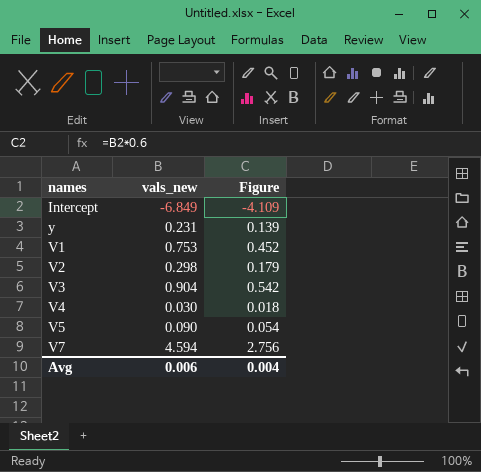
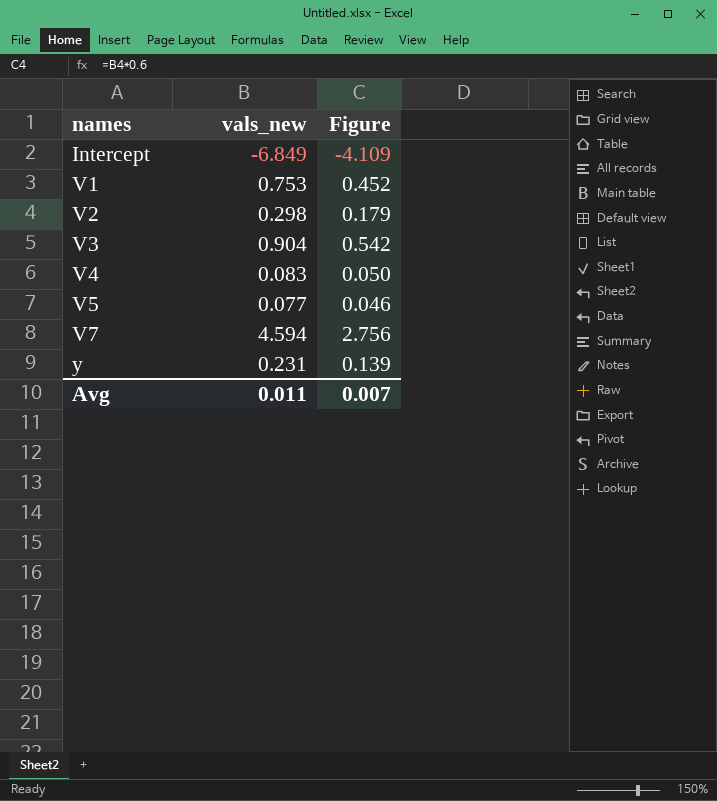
row order: none -> names ascending
V4 | vals_new: 0.030 -> 0.083
V4 | Figure: 0.018 -> 0.050
V5 | vals_new: 0.090 -> 0.077
V5 | Figure: 0.054 -> 0.046
Avg | vals_new: 0.006 -> 0.011
Avg | Figure: 0.004 -> 0.007

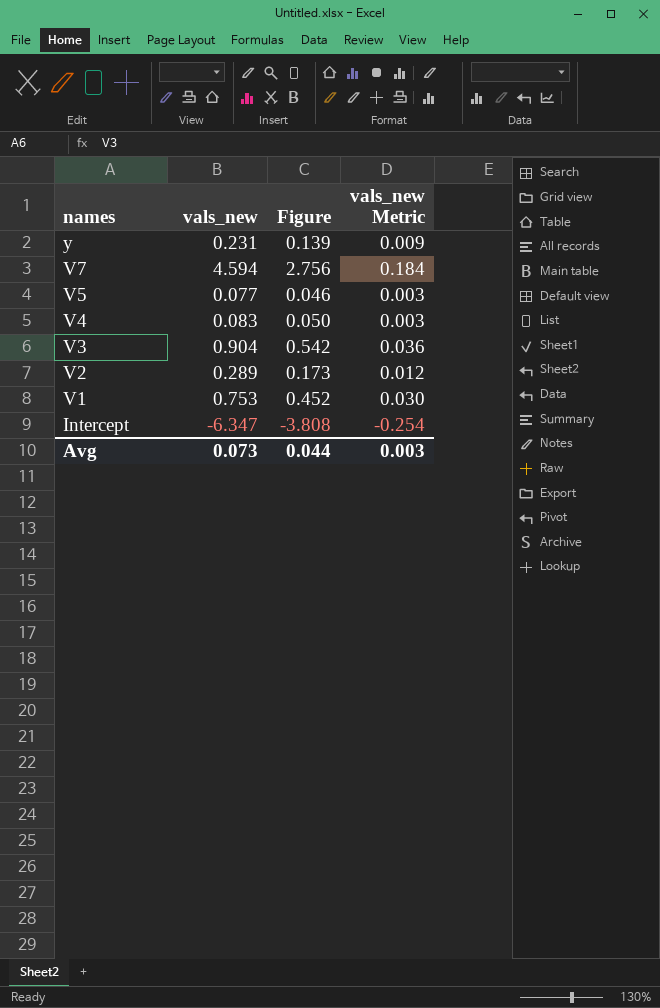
row order: names ascending -> names descending
column vals_new Metric | formula: none -> [vals_new] * 0.04
V2 | vals_new: 0.298 -> 0.289
V2 | Figure: 0.179 -> 0.173
Intercept | vals_new: -6.849 -> -6.347
Intercept | Figure: -4.109 -> -3.808
Avg | vals_new: 0.011 -> 0.073
Avg | Figure: 0.007 -> 0.044

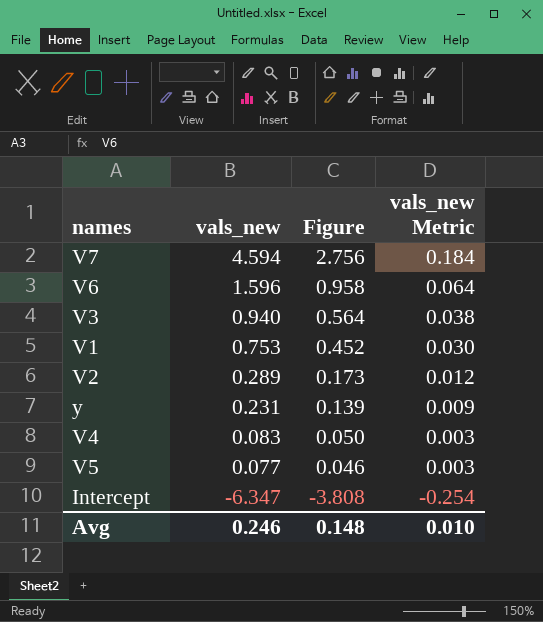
row order: names descending -> vals_new descending
row V6: none -> 1.596 | 0.958 | 0.064
V3 | vals_new: 0.904 -> 0.940
V3 | Figure: 0.542 -> 0.564
V3 | vals_new Metric: 0.036 -> 0.038
Avg | vals_new: 0.073 -> 0.246
Avg | Figure: 0.044 -> 0.148
Avg | vals_new Metric: 0.003 -> 0.010

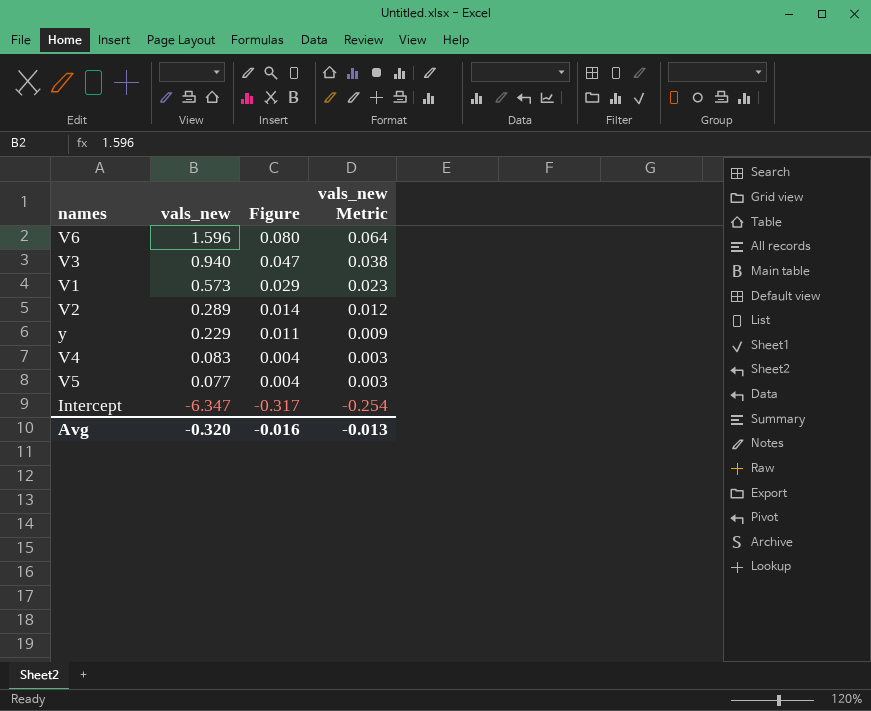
column Figure | formula: [vals_new] * 0.6 -> [vals_new] * 0.05
row V7: 4.594 | 2.756 | 0.184 -> none
V1 | vals_new: 0.753 -> 0.573
V1 | vals_new Metric: 0.030 -> 0.023
y | vals_new: 0.231 -> 0.229
Avg | vals_new: 0.246 -> -0.320
Avg | Figure: 0.148 -> -0.016
Avg | vals_new Metric: 0.010 -> -0.013

